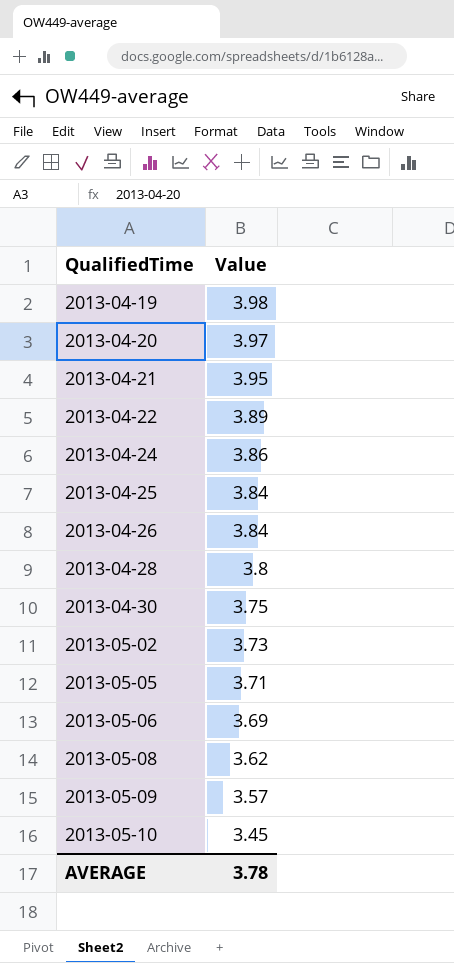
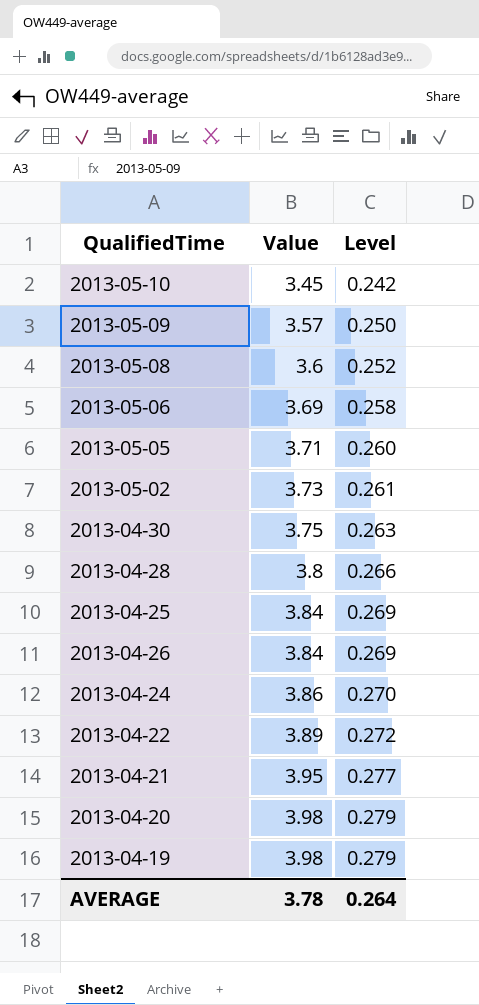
row order: QualifiedTime ascending -> Value ascending
column Level | formula: none -> [Value] * 0.07
2013-05-08 | Value: 3.62 -> 3.6
2013-04-20 | Value: 3.97 -> 3.98

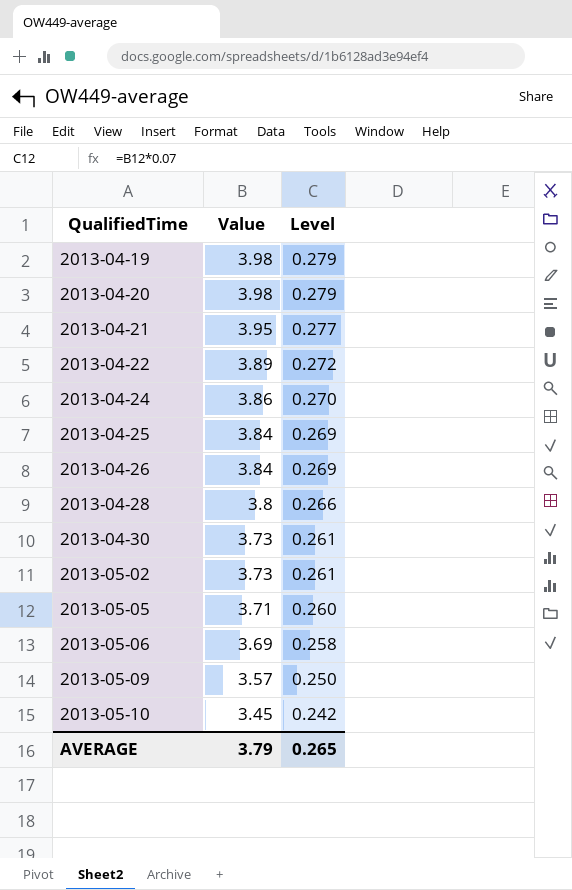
row order: Value ascending -> QualifiedTime ascending
row 2013-05-08: 3.6 | 0.252 -> none
2013-04-30 | Value: 3.75 -> 3.73
2013-04-30 | Level: 0.263 -> 0.261
AVERAGE | Value: 3.78 -> 3.79
AVERAGE | Level: 0.264 -> 0.265

